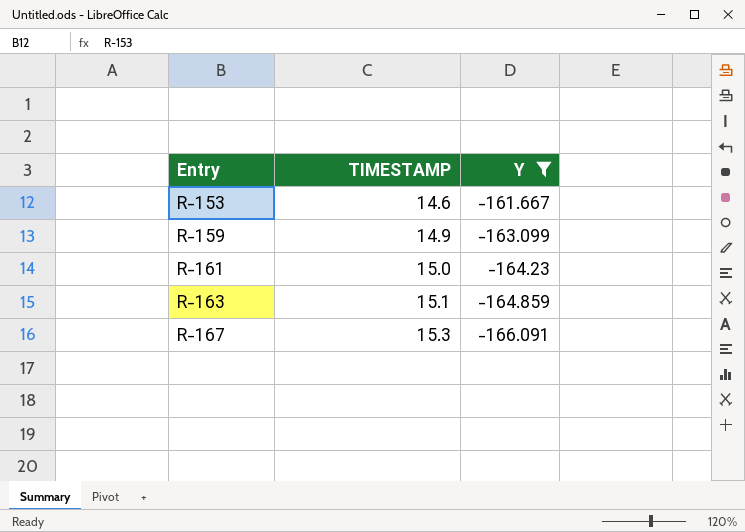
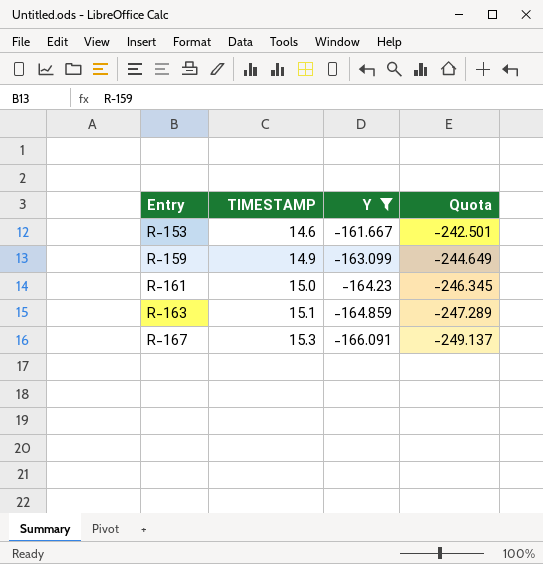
column Quota | formula: none -> [Y] * 1.5

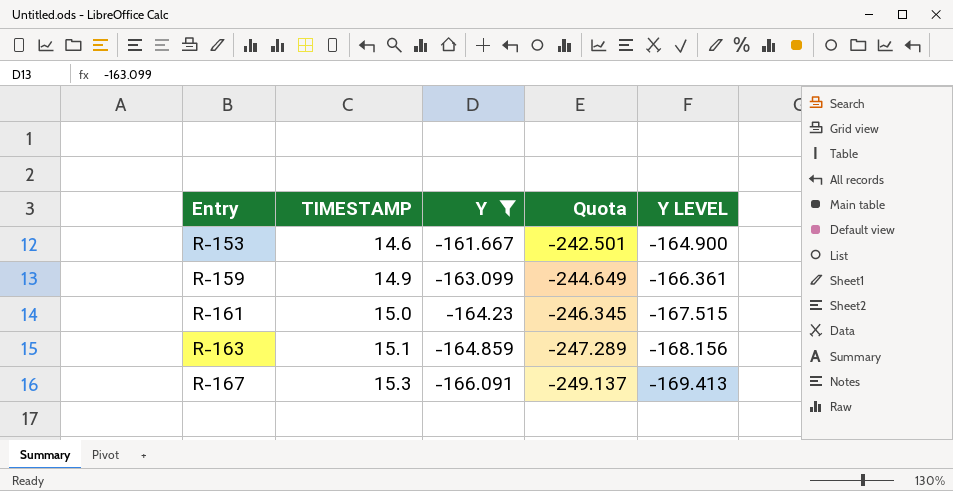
column Y LEVEL | formula: none -> [Y] * 1.02

